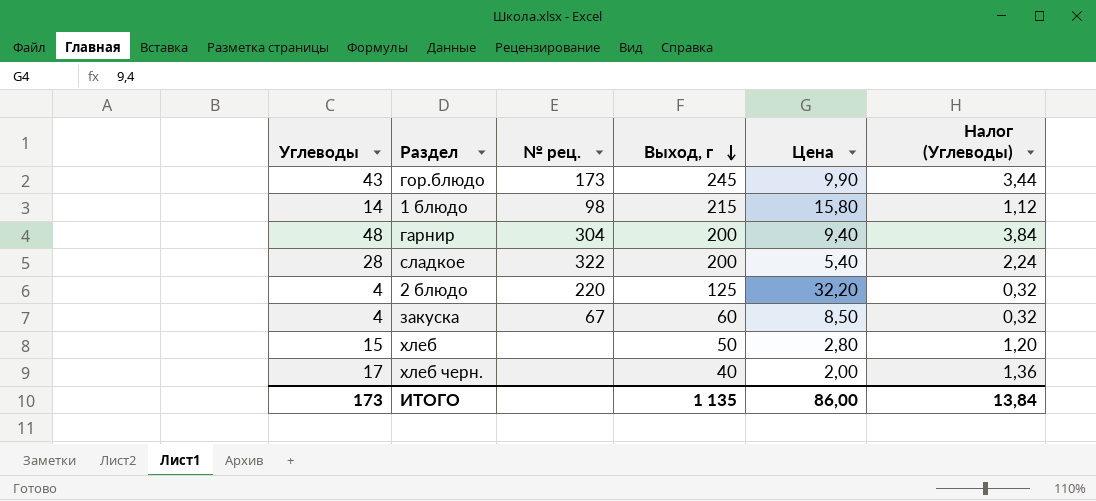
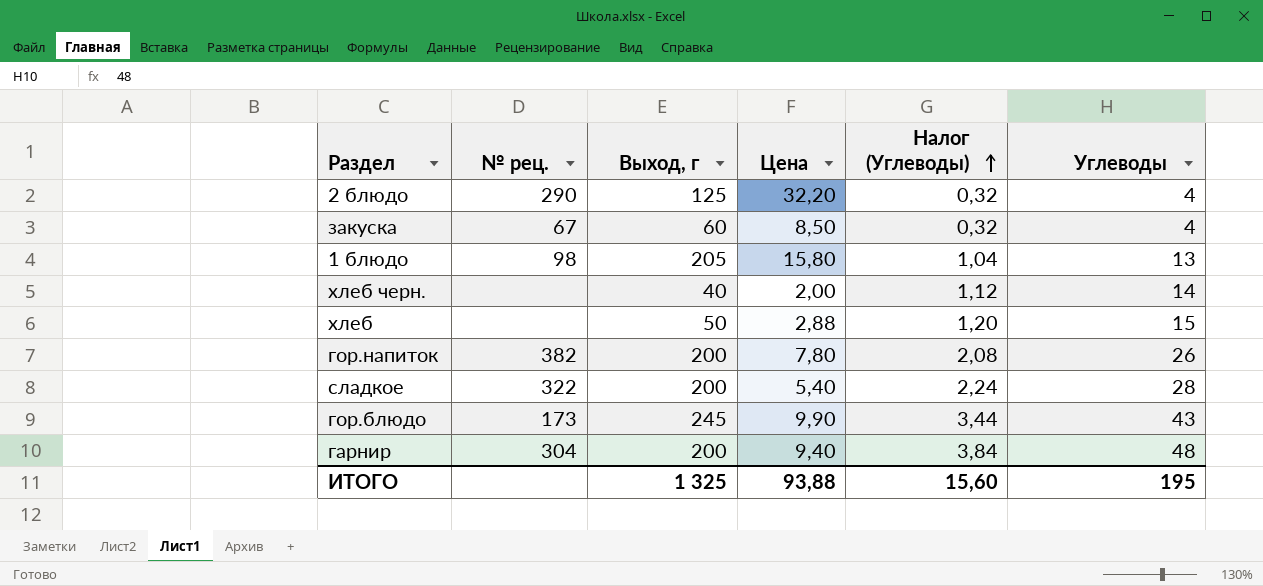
row order: Выход, г descending -> Налог (Углеводы) ascending
column Углеводы | position: 1 -> 6
2 блюдо | № рец.: 220 -> 290
1 блюдо | Выход, г: 215 -> 205
1 блюдо | Налог (Углеводы): 1,12 -> 1,04
1 блюдо | Углеводы: 14 -> 13
хлеб черн. | Налог (Углеводы): 1,36 -> 1,12
хлеб черн. | Углеводы: 17 -> 14
хлеб | Цена: 2,80 -> 2,88
row гор.напиток: none -> 382 | 200 | 7,80 | 2,08 | 26
ИТОГО | Выход, г: 1 135 -> 1 325
ИТОГО | Цена: 86,00 -> 93,88
ИТОГО | Налог (Углеводы): 13,84 -> 15,60
ИТОГО | Углеводы: 173 -> 195

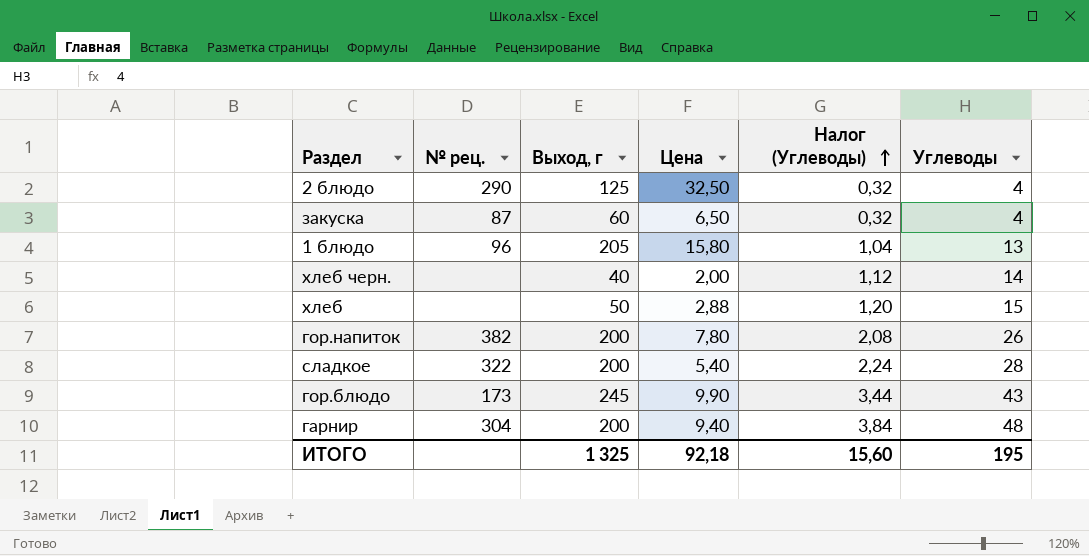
2 блюдо | Цена: 32,20 -> 32,50
закуска | № рец.: 67 -> 87
закуска | Цена: 8,50 -> 6,50
1 блюдо | № рец.: 98 -> 96
ИТОГО | Цена: 93,88 -> 92,18

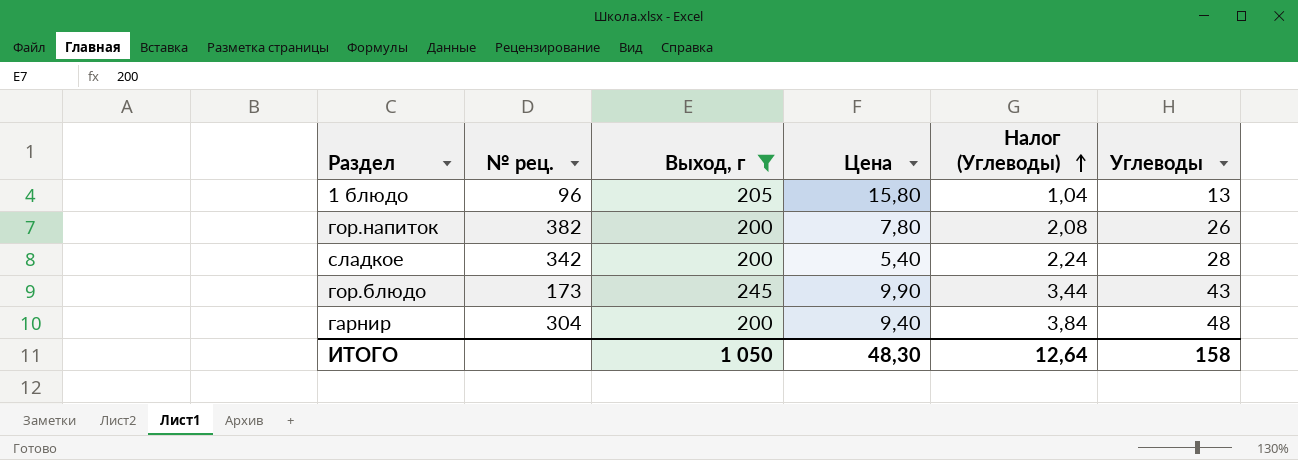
filter: none -> Выход, г >= 200
сладкое | № рец.: 322 -> 342
ИТОГО | Выход, г: 1 325 -> 1 050
ИТОГО | Цена: 92,18 -> 48,30
ИТОГО | Налог (Углеводы): 15,60 -> 12,64
ИТОГО | Углеводы: 195 -> 158

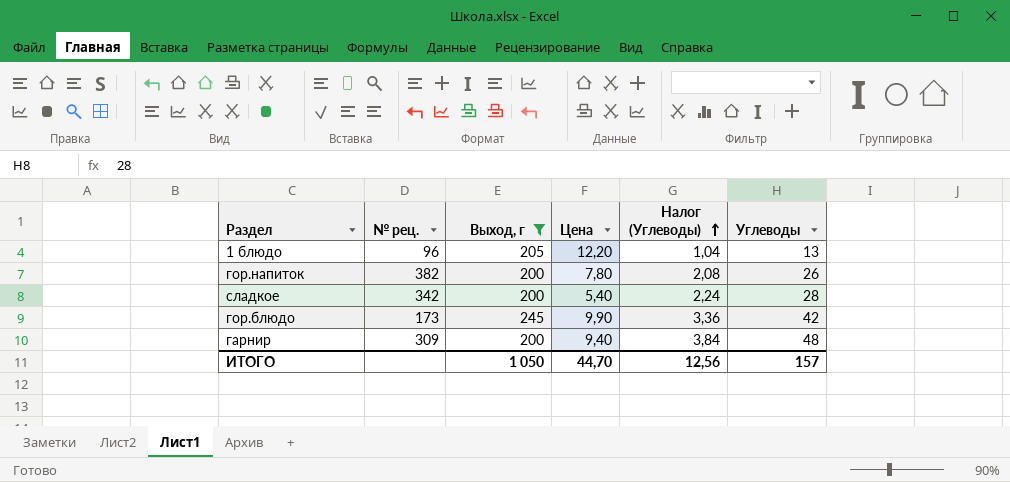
1 блюдо | Цена: 15,80 -> 12,20
гор.блюдо | Налог (Углеводы): 3,44 -> 3,36
гор.блюдо | Углеводы: 43 -> 42
гарнир | № рец.: 304 -> 309
ИТОГО | Цена: 48,30 -> 44,70
ИТОГО | Налог (Углеводы): 12,64 -> 12,56
ИТОГО | Углеводы: 158 -> 157

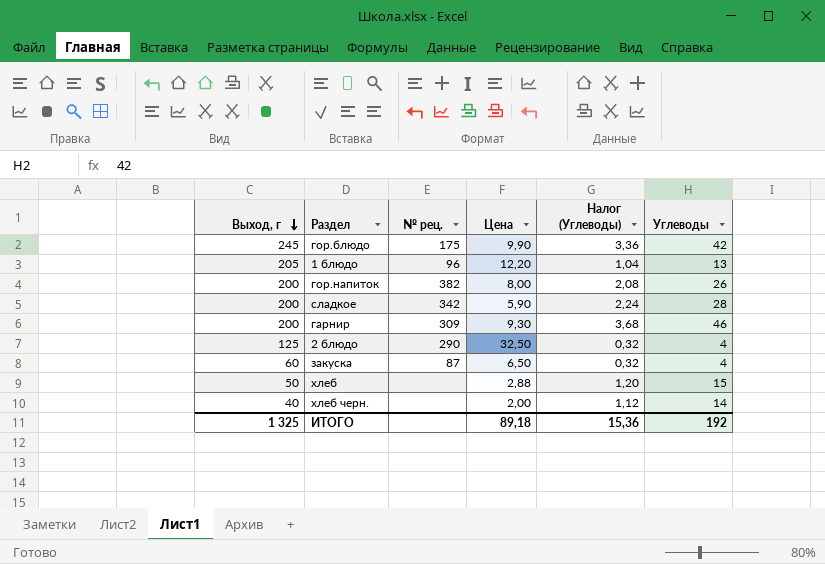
filter: Выход, г >= 200 -> none
row order: Налог (Углеводы) ascending -> Выход, г descending
column Выход, г | position: 3 -> 1
гор.блюдо | № рец.: 173 -> 175
гор.напиток | Цена: 7,80 -> 8,00
сладкое | Цена: 5,40 -> 5,90
гарнир | Цена: 9,40 -> 9,30
гарнир | Налог (Углеводы): 3,84 -> 3,68
гарнир | Углеводы: 48 -> 46
ИТОГО | Выход, г: 1 050 -> 1 325
ИТОГО | Цена: 44,70 -> 89,18
ИТОГО | Налог (Углеводы): 12,56 -> 15,36
ИТОГО | Углеводы: 157 -> 192

